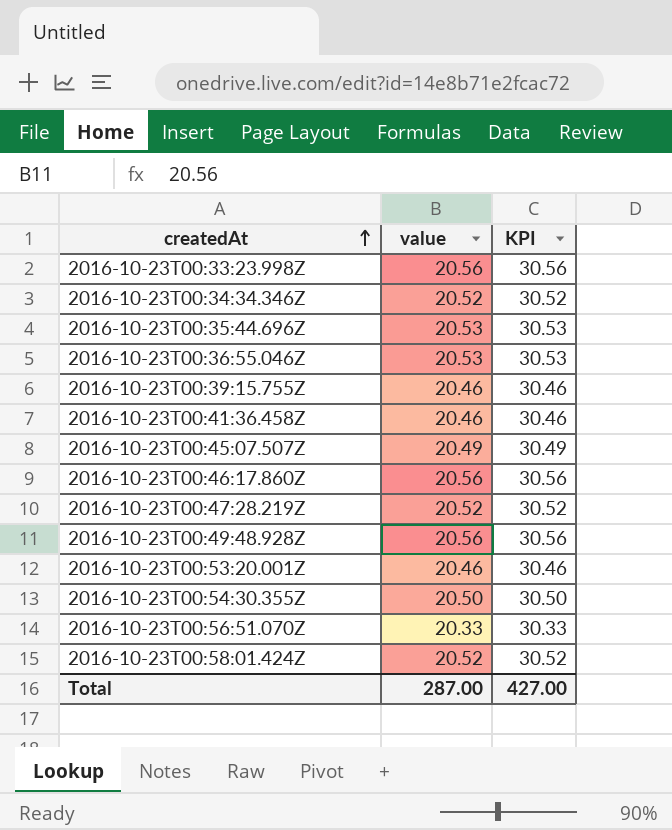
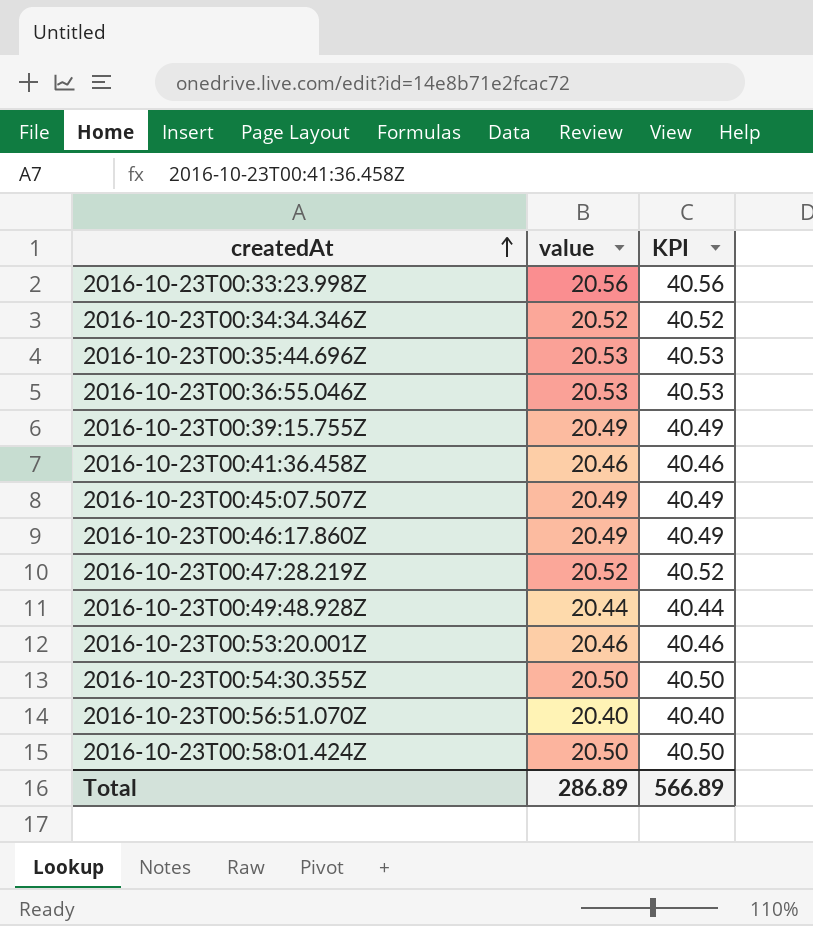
column KPI | formula: [value] + 10 -> [value] + 20
2016-10-23T00:39:15.755Z | value: 20.46 -> 20.49
2016-10-23T00:46:17.860Z | value: 20.56 -> 20.49
2016-10-23T00:49:48.928Z | value: 20.56 -> 20.44
2016-10-23T00:56:51.070Z | value: 20.33 -> 20.40
2016-10-23T00:58:01.424Z | value: 20.52 -> 20.50
Total | value: 287.00 -> 286.89
Total | KPI: 427.00 -> 566.89

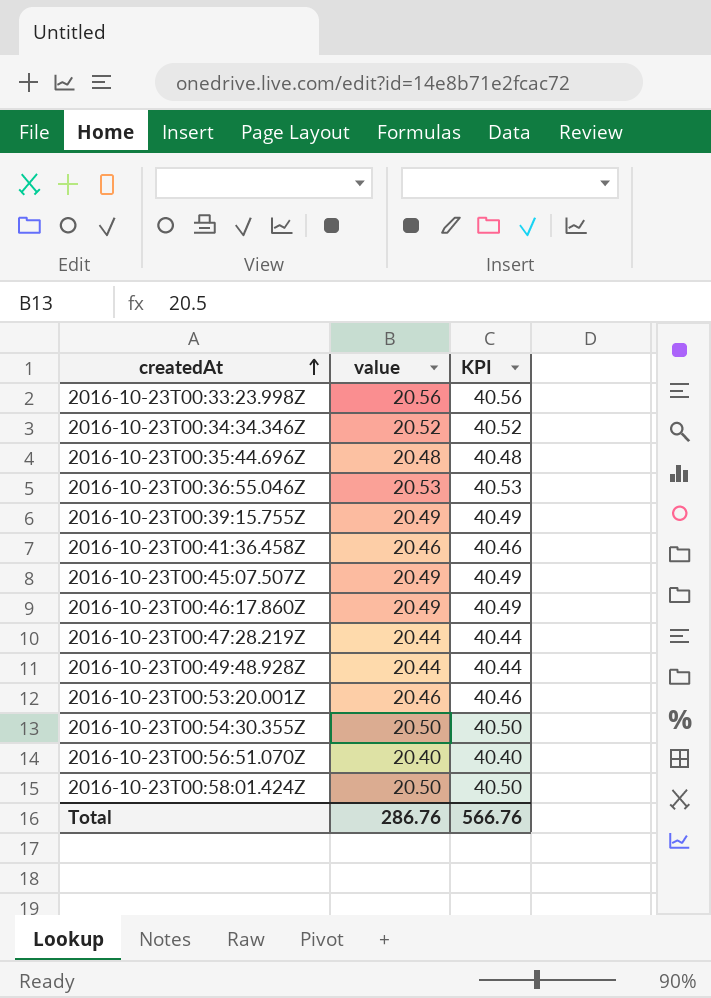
2016-10-23T00:35:44.696Z | value: 20.53 -> 20.48
2016-10-23T00:35:44.696Z | KPI: 40.53 -> 40.48
2016-10-23T00:47:28.219Z | value: 20.52 -> 20.44
2016-10-23T00:47:28.219Z | KPI: 40.52 -> 40.44
Total | value: 286.89 -> 286.76
Total | KPI: 566.89 -> 566.76

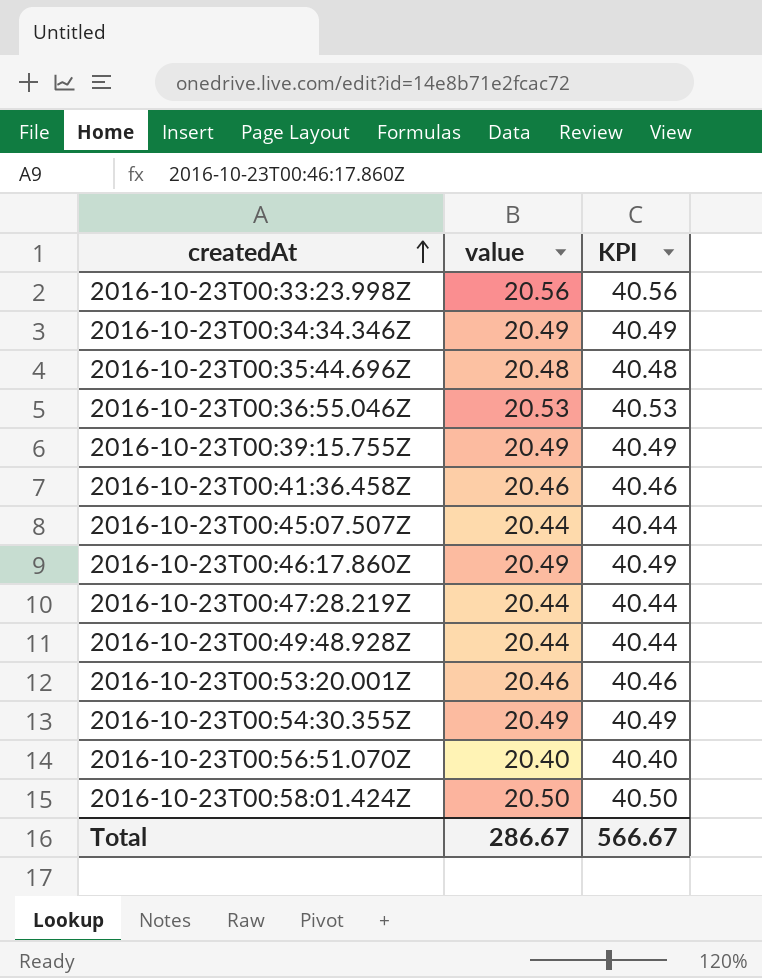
2016-10-23T00:34:34.346Z | value: 20.52 -> 20.49
2016-10-23T00:34:34.346Z | KPI: 40.52 -> 40.49
2016-10-23T00:45:07.507Z | value: 20.49 -> 20.44
2016-10-23T00:45:07.507Z | KPI: 40.49 -> 40.44
2016-10-23T00:54:30.355Z | value: 20.50 -> 20.49
2016-10-23T00:54:30.355Z | KPI: 40.50 -> 40.49
Total | value: 286.76 -> 286.67
Total | KPI: 566.76 -> 566.67

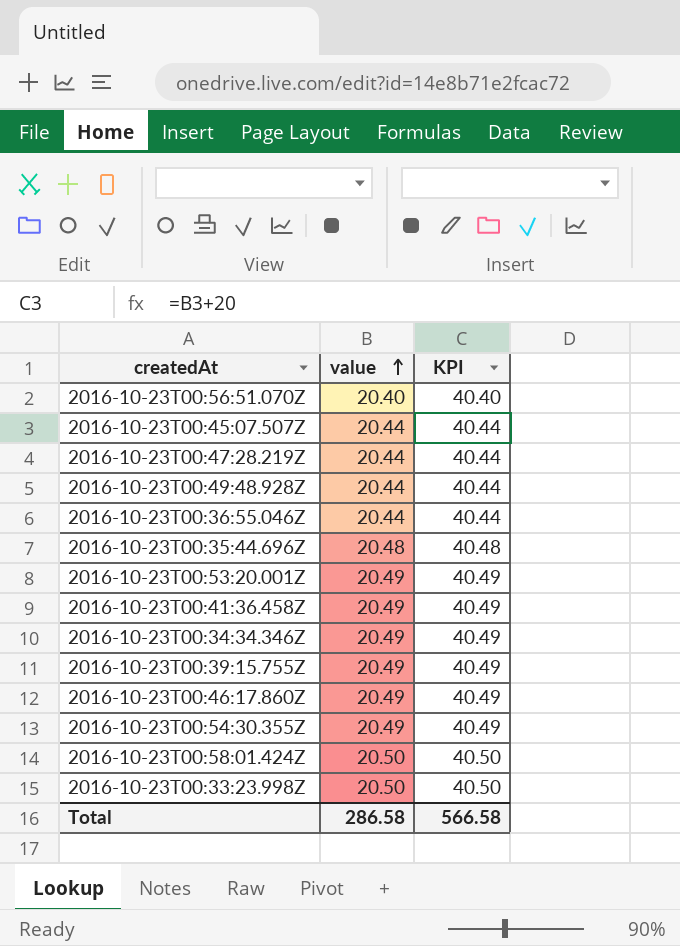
row order: createdAt ascending -> value ascending
2016-10-23T00:36:55.046Z | value: 20.53 -> 20.44
2016-10-23T00:36:55.046Z | KPI: 40.53 -> 40.44
2016-10-23T00:53:20.001Z | value: 20.46 -> 20.49
2016-10-23T00:53:20.001Z | KPI: 40.46 -> 40.49
2016-10-23T00:41:36.458Z | value: 20.46 -> 20.49
2016-10-23T00:41:36.458Z | KPI: 40.46 -> 40.49
2016-10-23T00:33:23.998Z | value: 20.56 -> 20.50
2016-10-23T00:33:23.998Z | KPI: 40.56 -> 40.50
Total | value: 286.67 -> 286.58
Total | KPI: 566.67 -> 566.58

